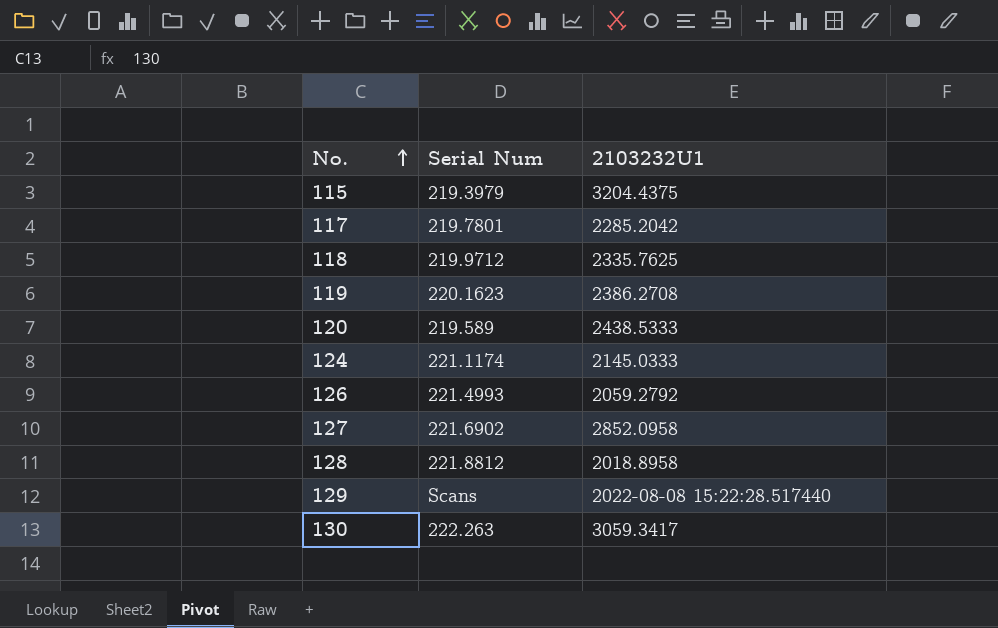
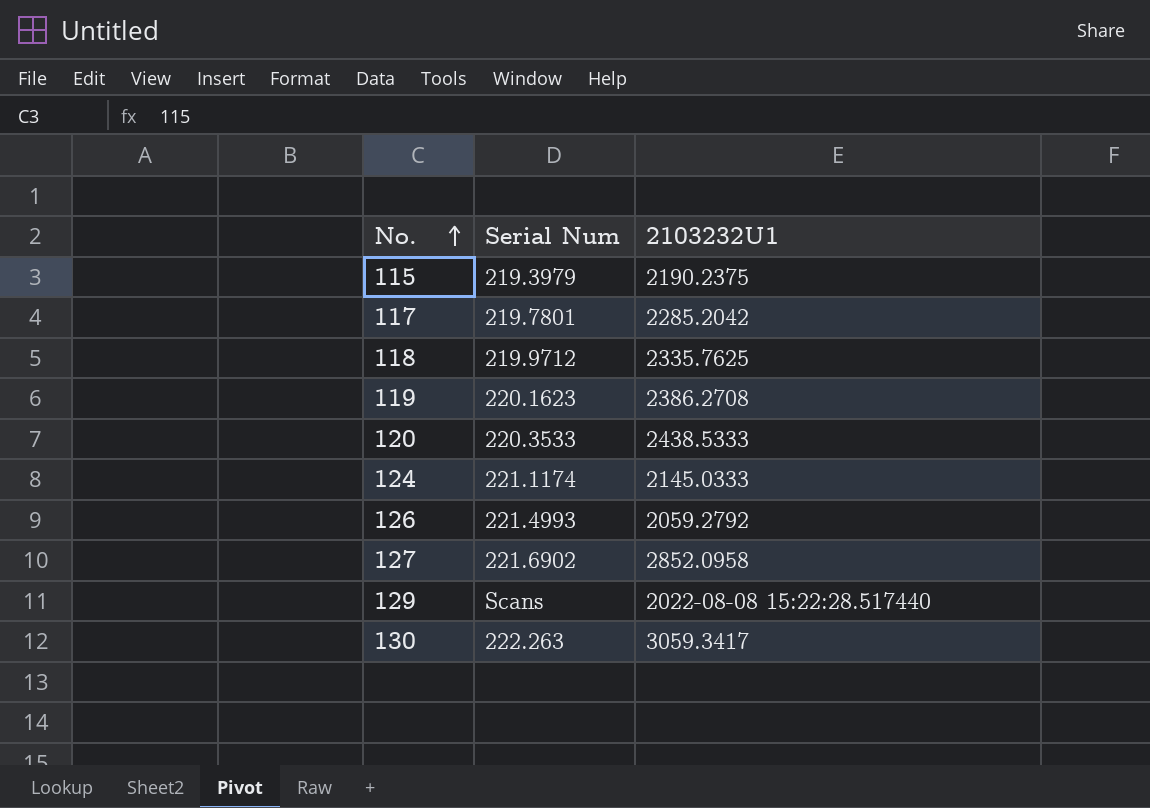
row 128: 221.8812 | 2018.8958 -> none
115 | 2103232U1: 3204.4375 -> 2190.2375
120 | Serial Num: 219.589 -> 220.3533

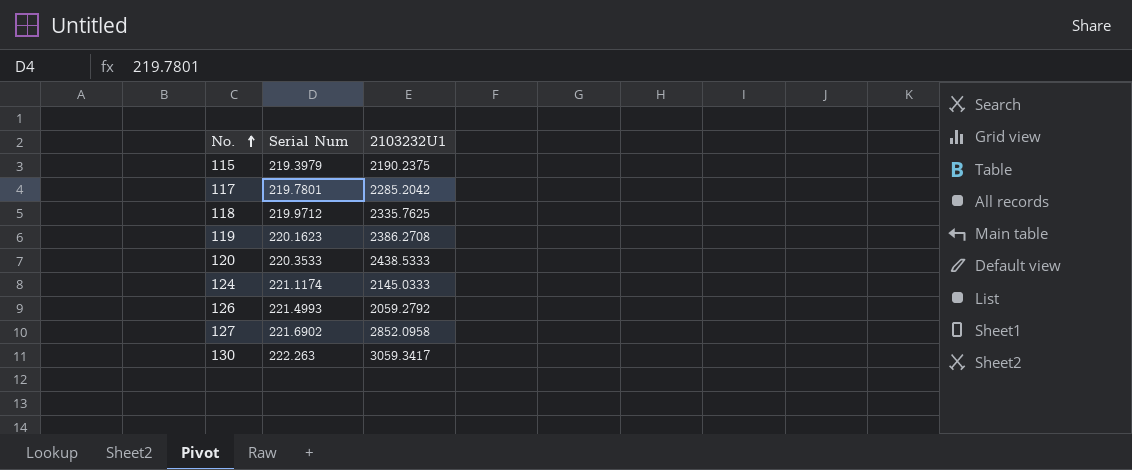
row 129: Scans | 2022-08-08 15:22:28.517440 -> none

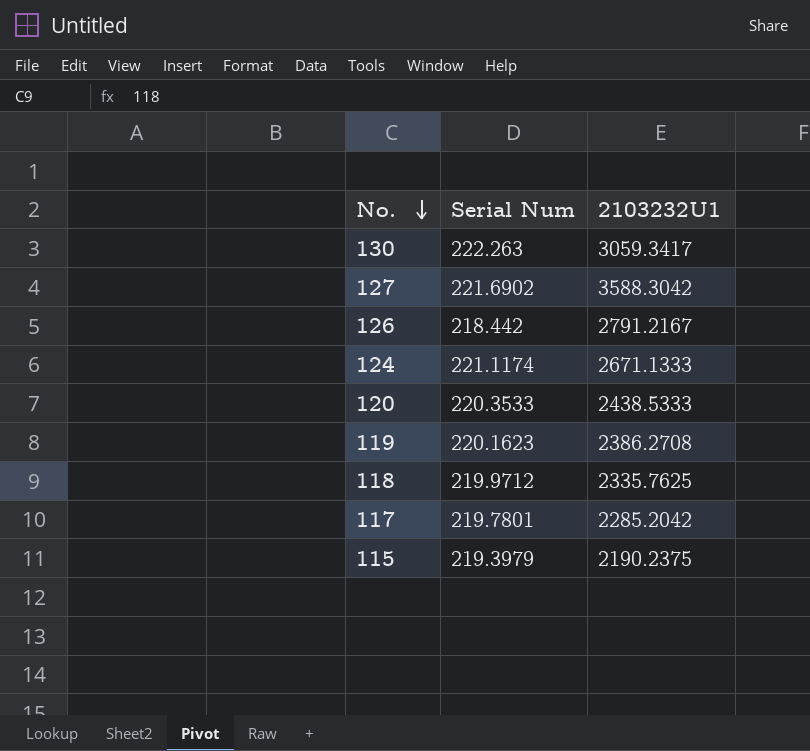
row order: No. ascending -> No. descending
127 | 2103232U1: 2852.0958 -> 3588.3042
126 | Serial Num: 221.4993 -> 218.442
126 | 2103232U1: 2059.2792 -> 2791.2167
124 | 2103232U1: 2145.0333 -> 2671.1333

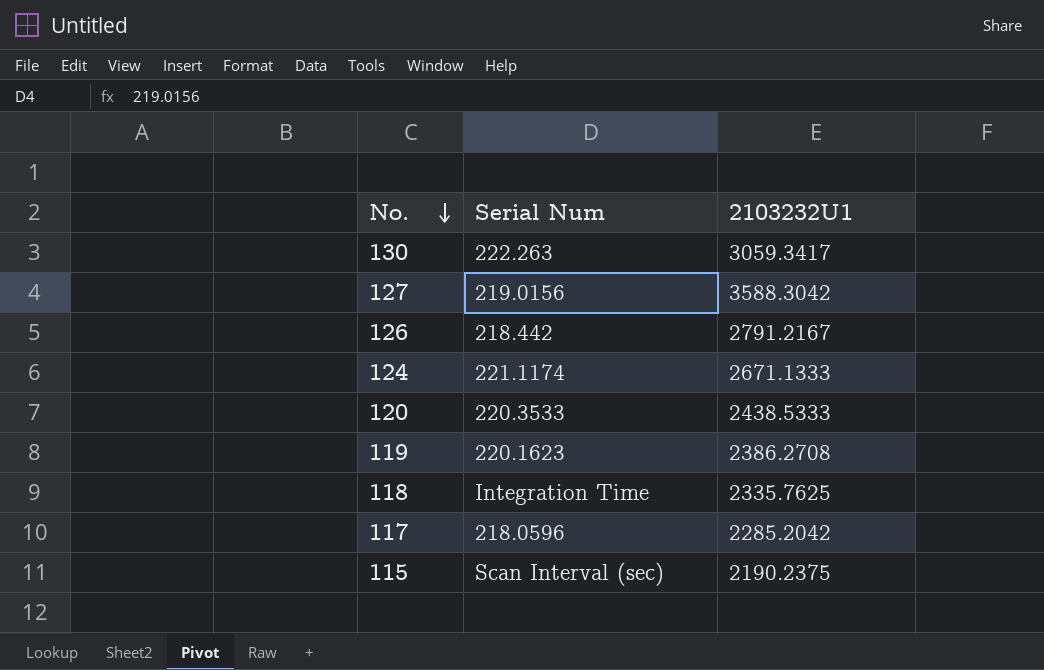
127 | Serial Num: 221.6902 -> 219.0156
118 | Serial Num: 219.9712 -> Integration Time
117 | Serial Num: 219.7801 -> 218.0596
115 | Serial Num: 219.3979 -> Scan Interval (sec)

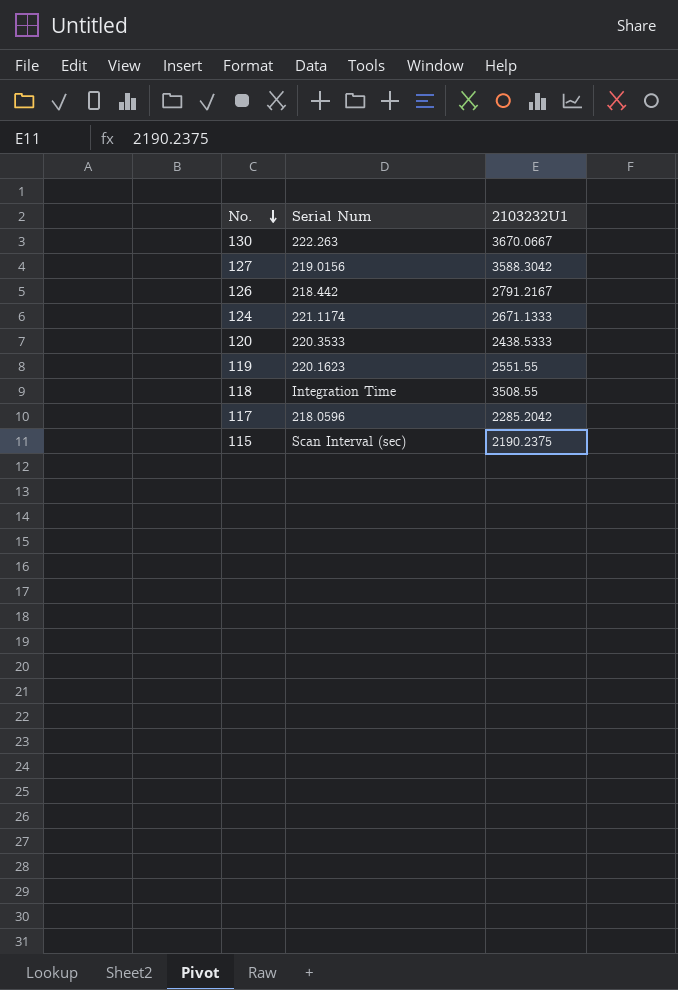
130 | 2103232U1: 3059.3417 -> 3670.0667
119 | 2103232U1: 2386.2708 -> 2551.55
118 | 2103232U1: 2335.7625 -> 3508.55

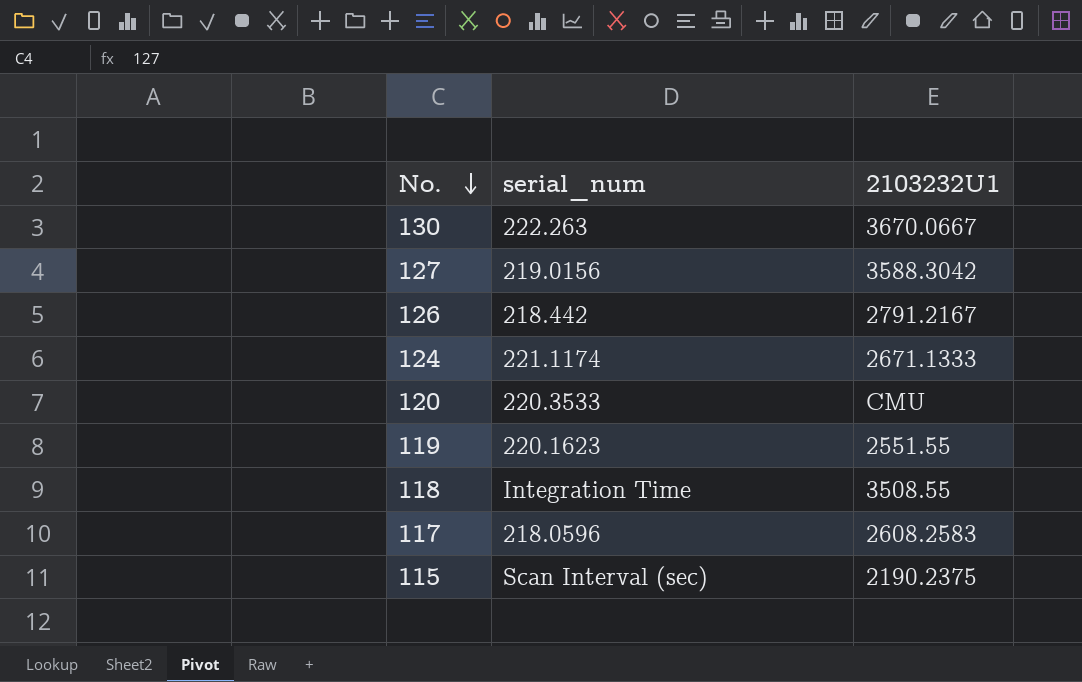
column name: Serial Num -> serial_num
120 | 2103232U1: 2438.5333 -> CMU
117 | 2103232U1: 2285.2042 -> 2608.2583

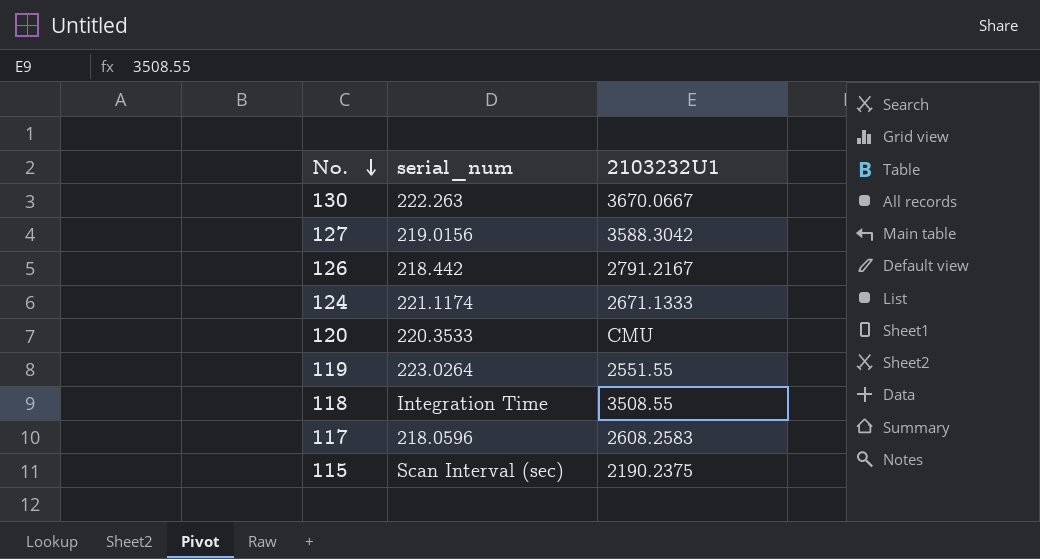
119 | serial_num: 220.1623 -> 223.0264

